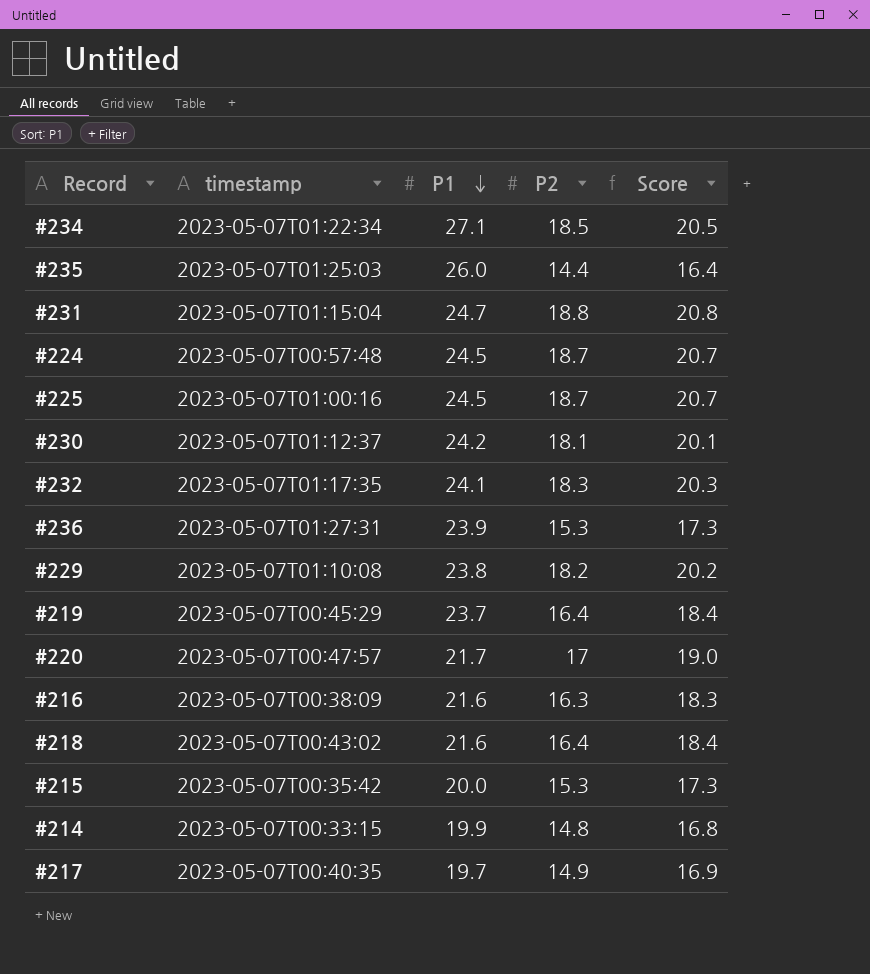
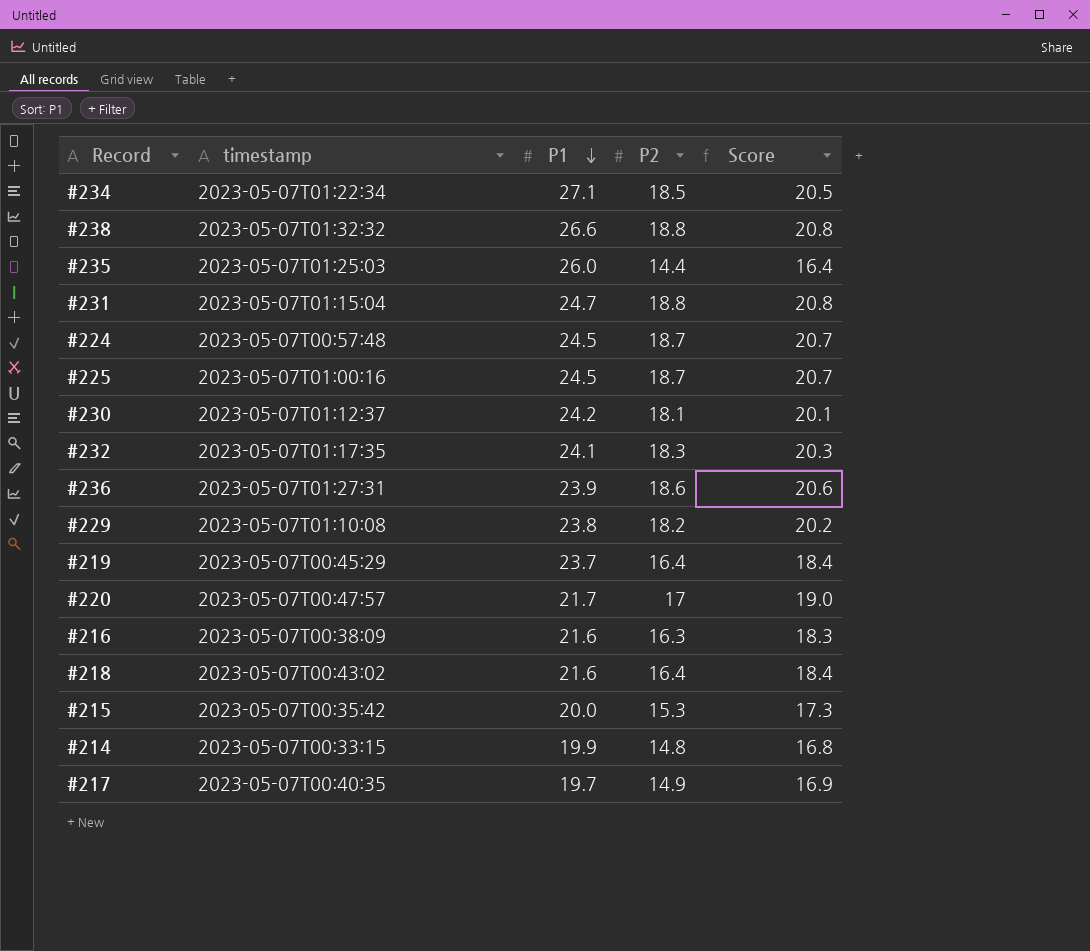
row #238: none -> 2023-05-07T01:32:32 | 26.6 | 18.8 | 20.8
#236 | P2: 15.3 -> 18.6
#236 | Score: 17.3 -> 20.6

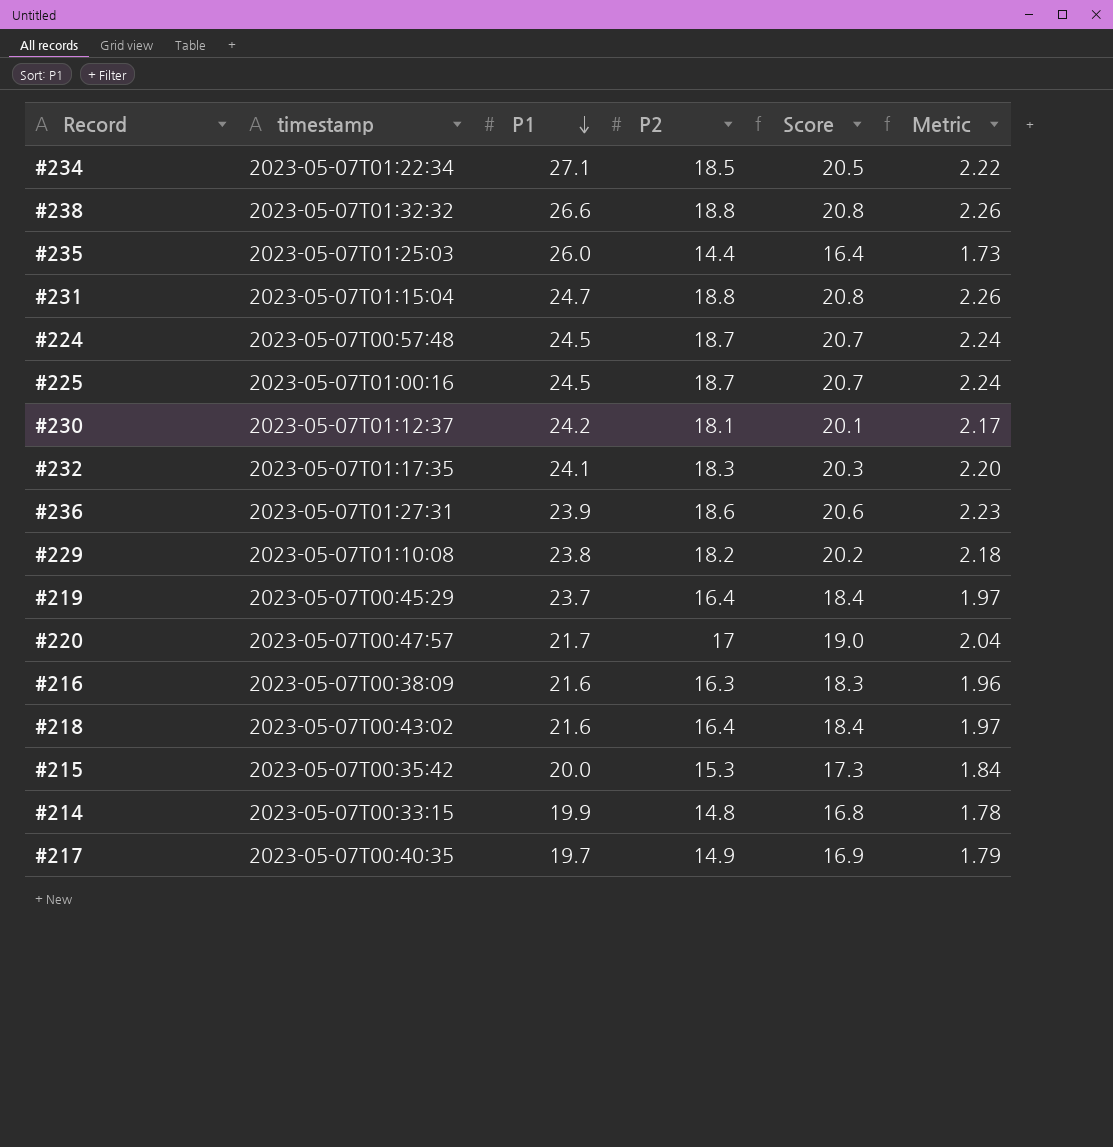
column Metric | formula: none -> [P2] * 0.12

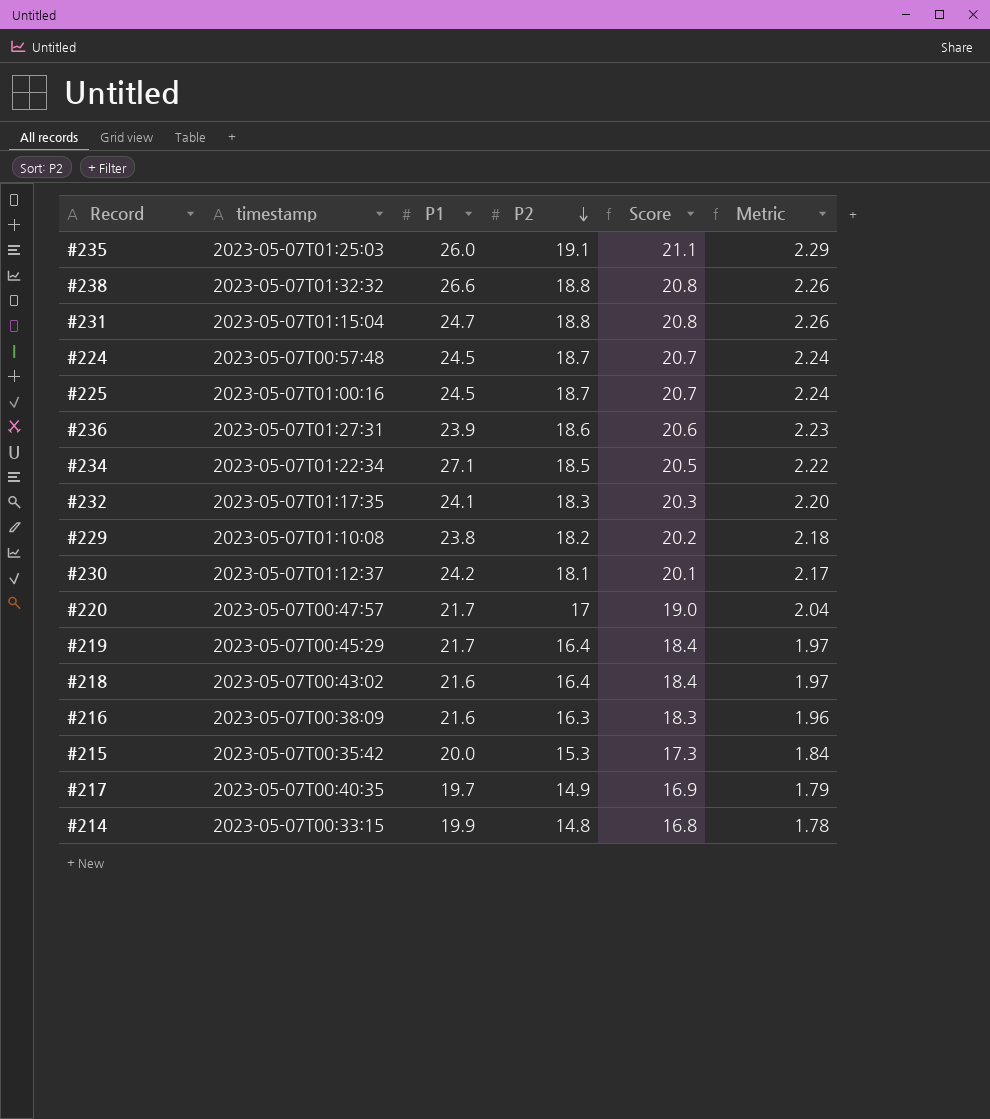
row order: P1 descending -> P2 descending
#235 | P2: 14.4 -> 19.1
#235 | Score: 16.4 -> 21.1
#235 | Metric: 1.73 -> 2.29
#219 | P1: 23.7 -> 21.7

